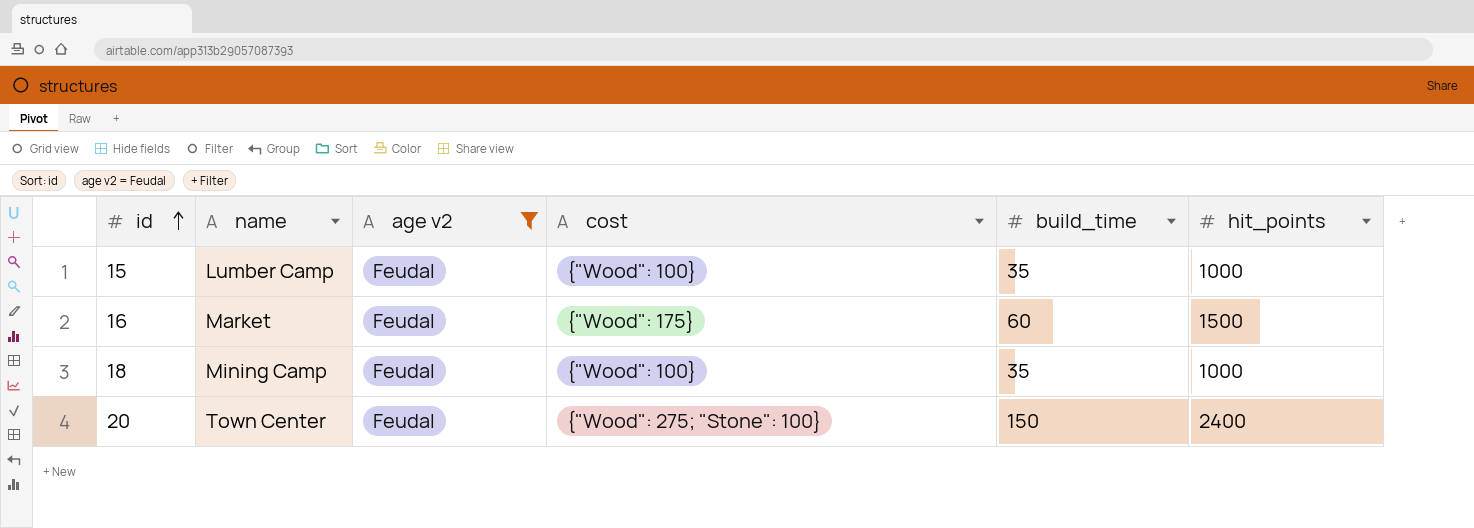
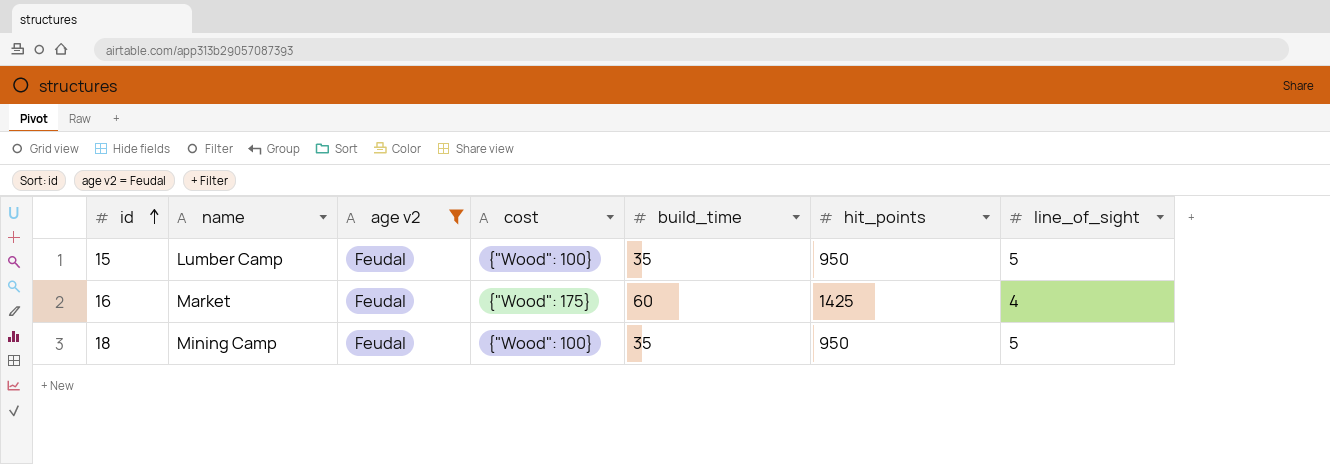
column line_of_sight | position: none -> 7
row 20: Town Center | Feudal | {"Wood": 275; "Stone": 100} | 150 | 2400 -> none
15 | hit_points: 1000 -> 950
16 | hit_points: 1500 -> 1425
18 | hit_points: 1000 -> 950

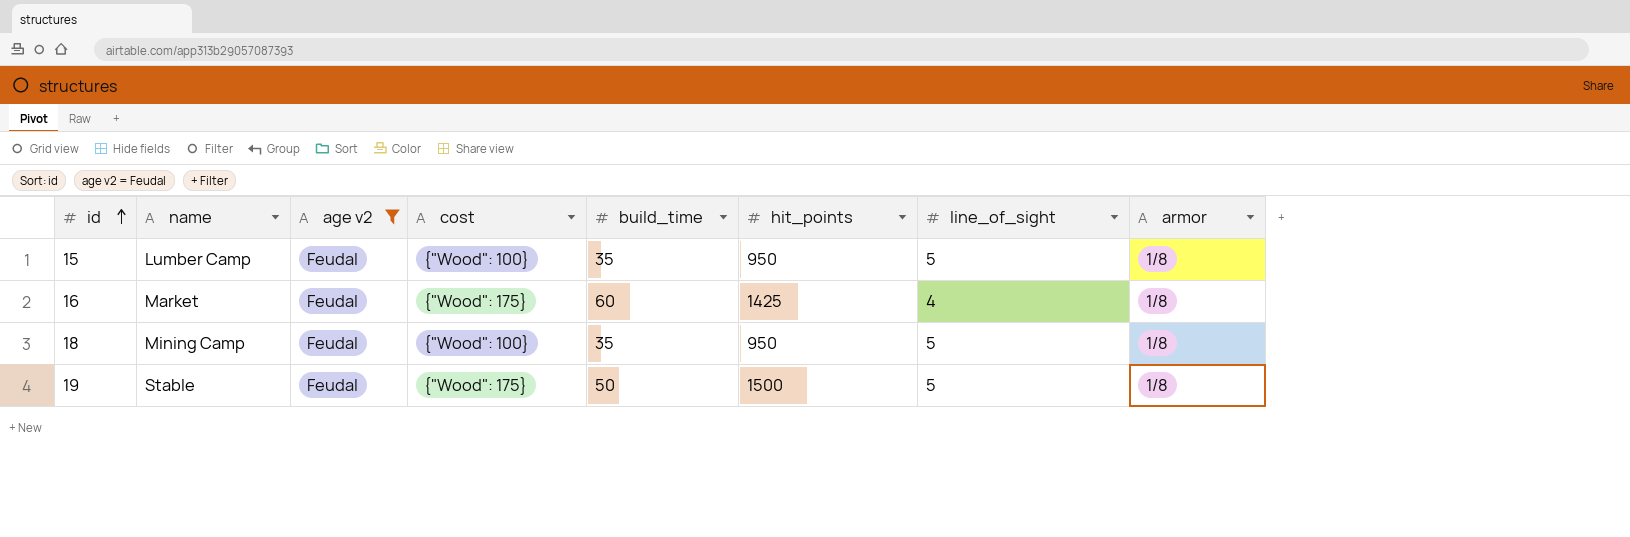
column armor | position: none -> 8
row 19: none -> Stable | Feudal | {"Wood": 175} | 50 | 1500 | 5 | 1/8

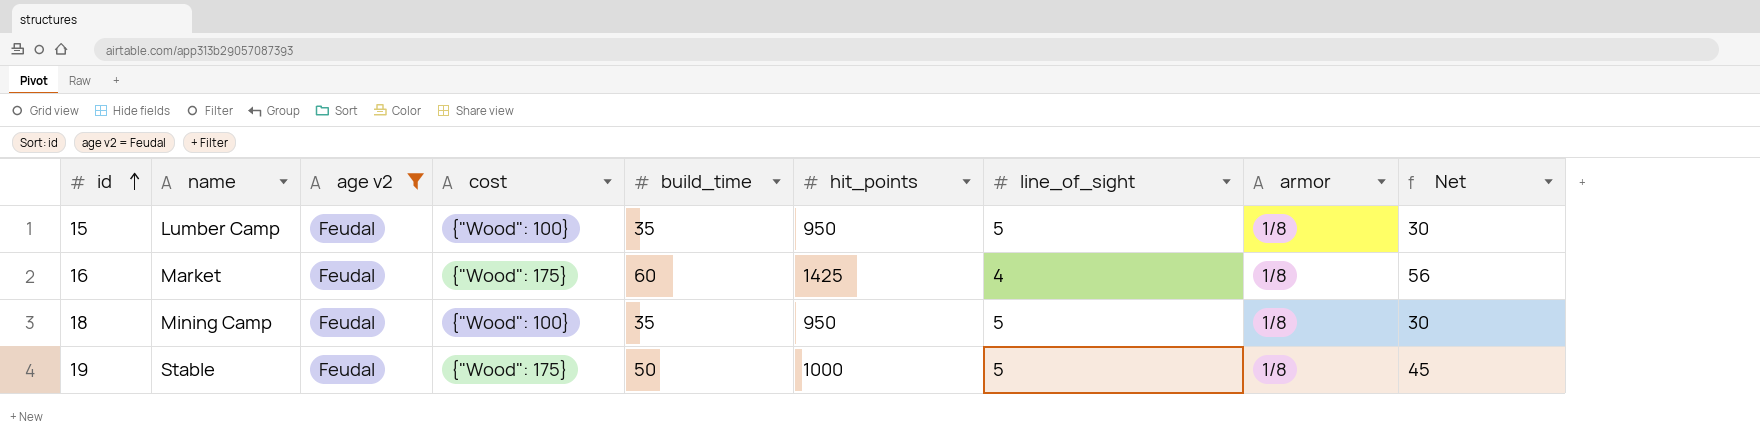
column Net | formula: none -> [build_time] - [line_of_sight]
19 | hit_points: 1500 -> 1000

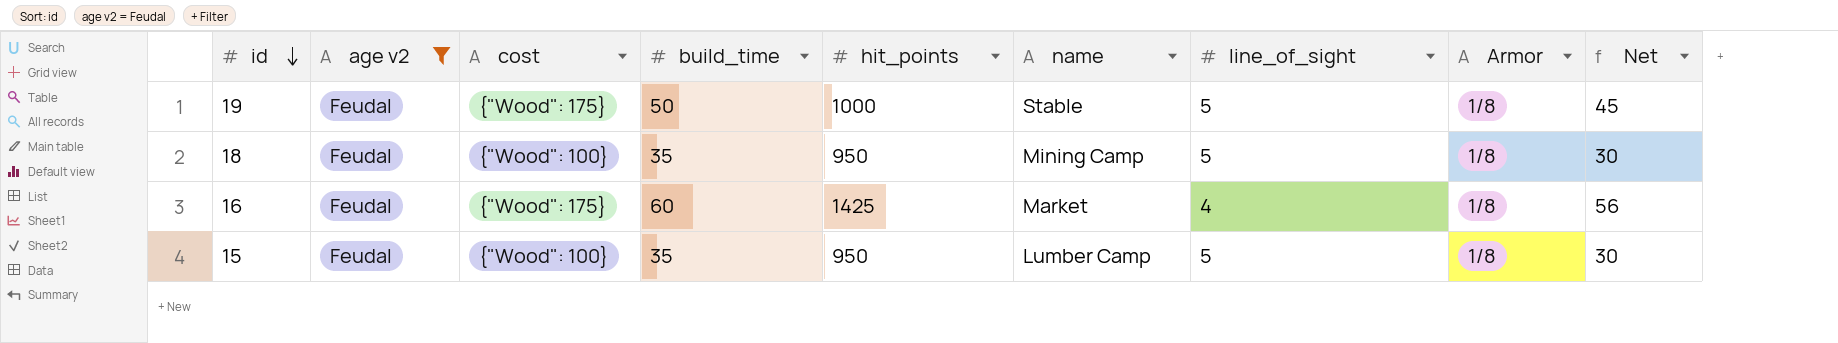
row order: id ascending -> id descending
column name | position: 2 -> 6
column name: armor -> Armor

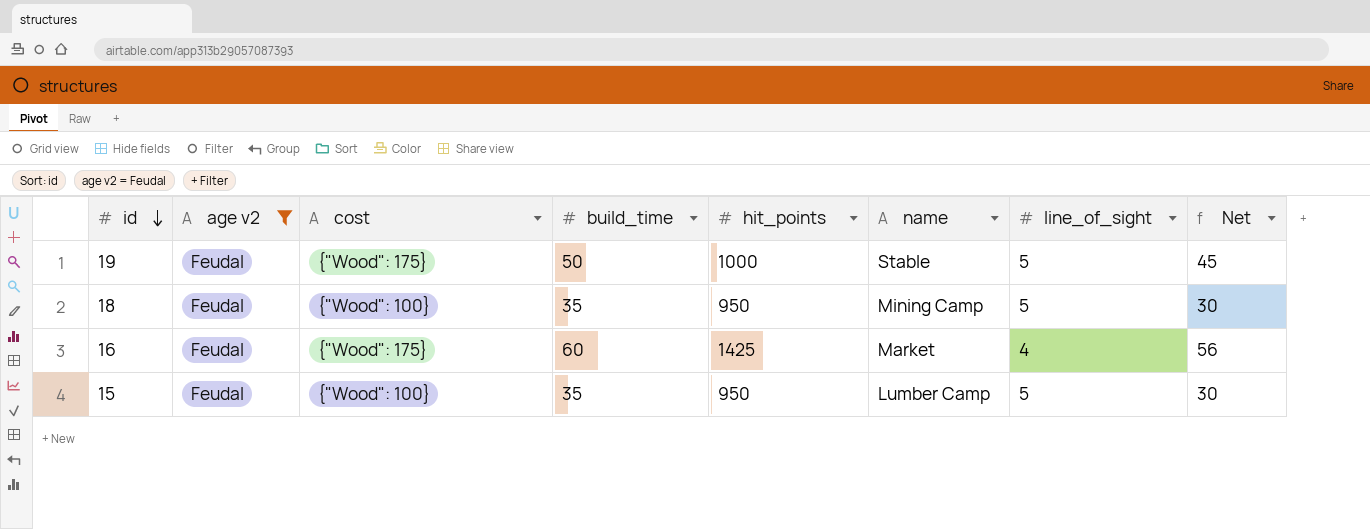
column Armor | position: 8 -> none

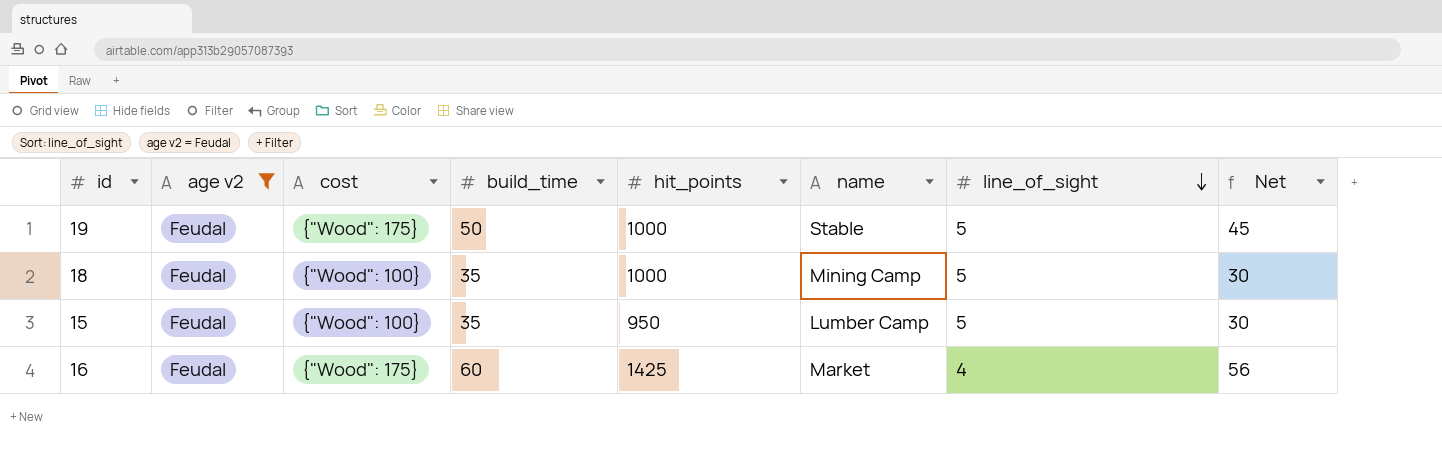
row order: id descending -> line_of_sight descending
18 | hit_points: 950 -> 1000

